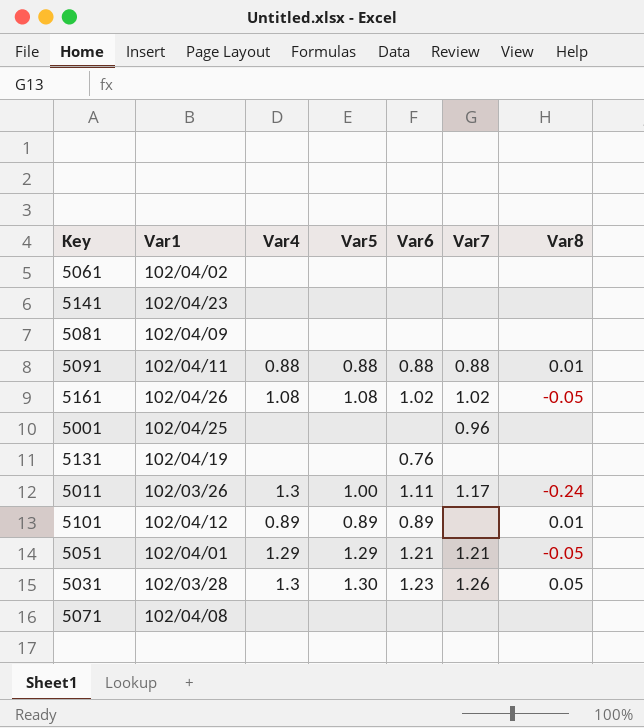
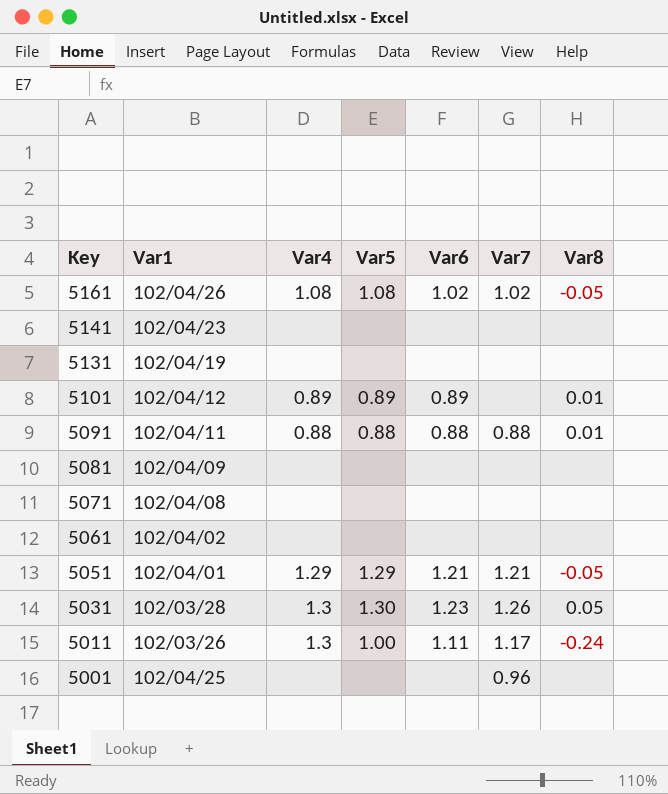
row order: none -> Key descending
5131 | Var6: 0.76 -> none

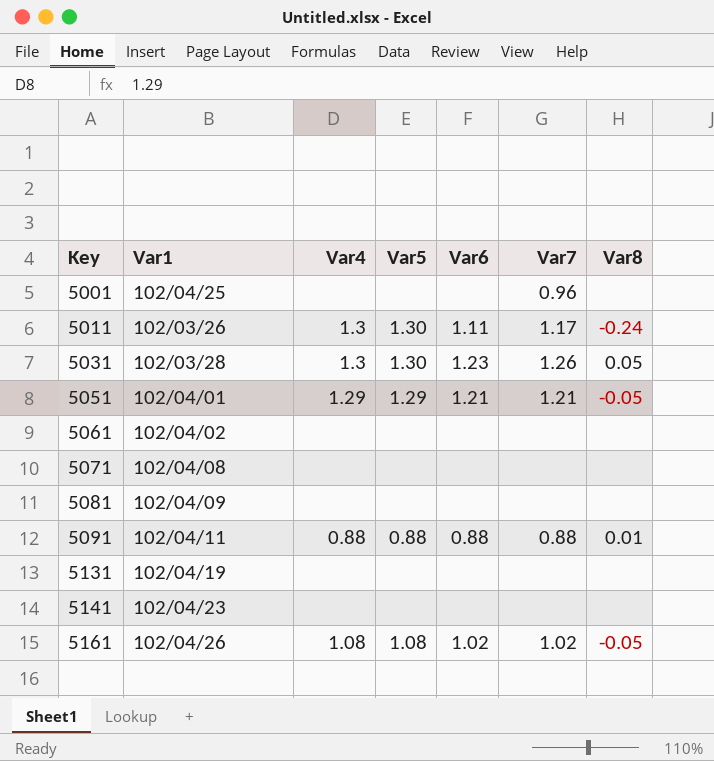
row order: Key descending -> Key ascending
row 5101: 102/04/12 | 0.89 | 0.89 | 0.89 | none | 0.01 -> none
5011 | Var5: 1.00 -> 1.30

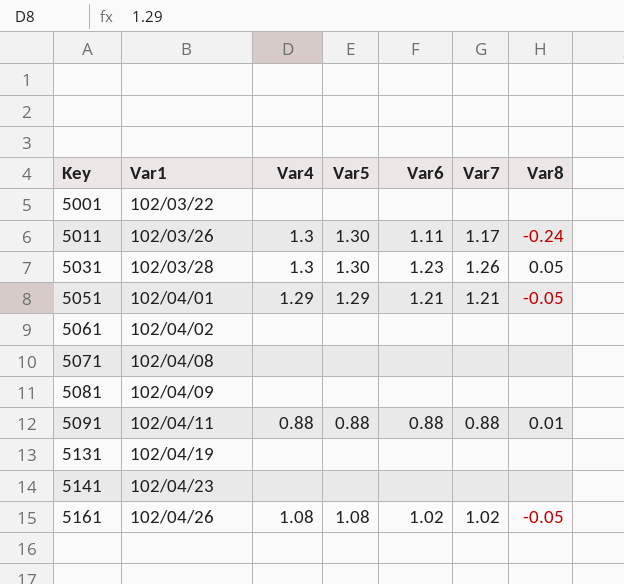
5001 | Var1: 102/04/25 -> 102/03/22
5001 | Var7: 0.96 -> none

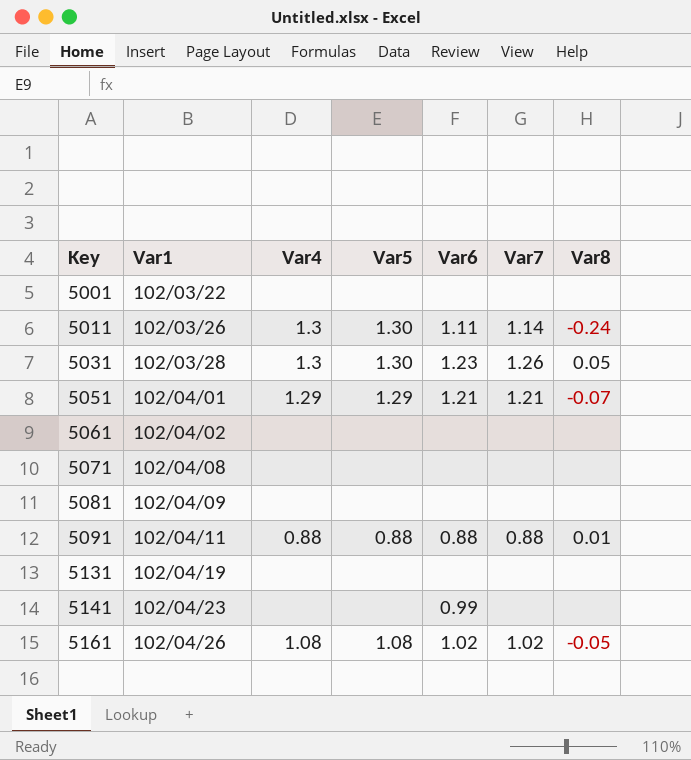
5011 | Var7: 1.17 -> 1.14
5051 | Var8: -0.05 -> -0.07
5141 | Var6: none -> 0.99

